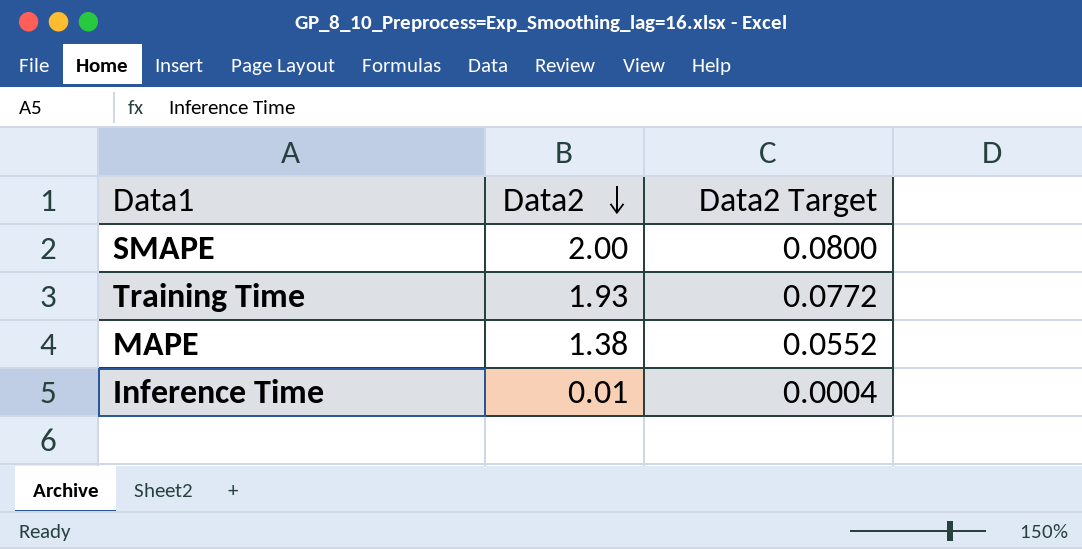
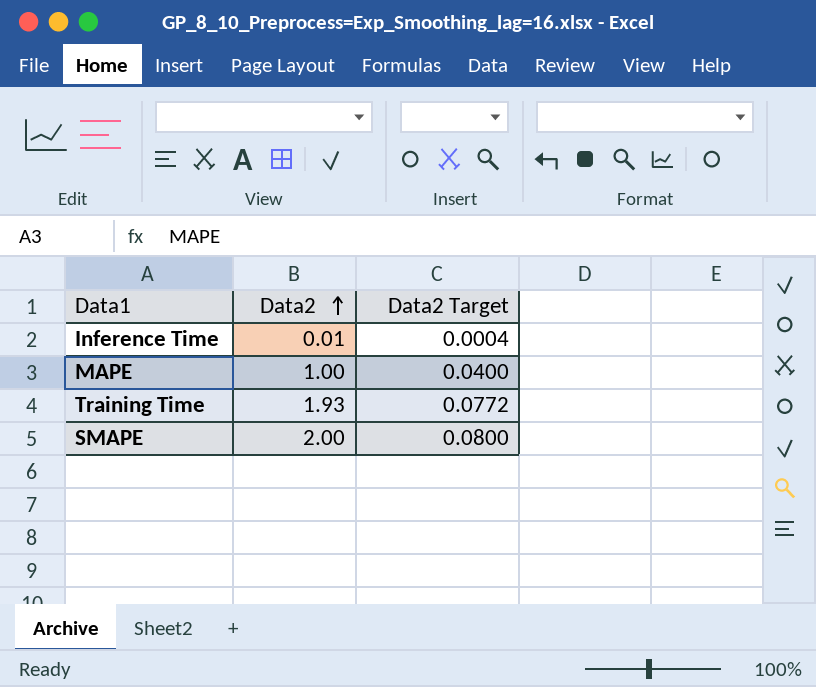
row order: Data2 descending -> Data2 ascending
MAPE | Data2: 1.38 -> 1.00
MAPE | Data2 Target: 0.0552 -> 0.0400

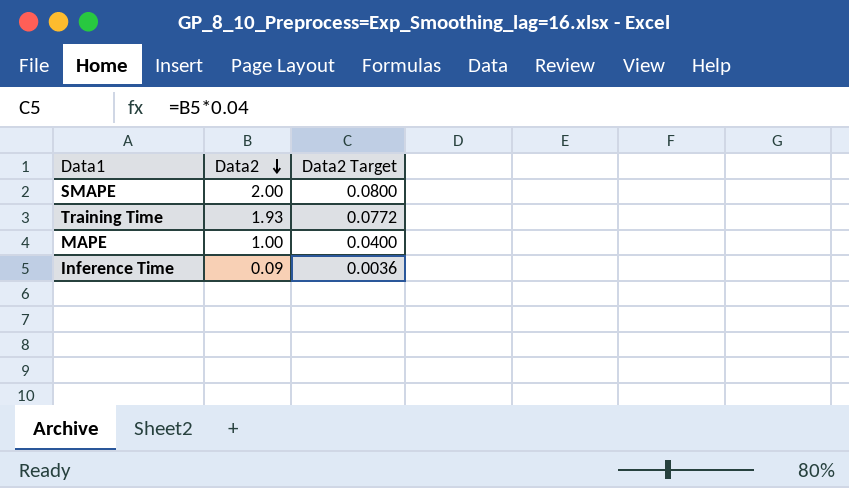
row order: Data2 ascending -> Data2 descending
Inference Time | Data2: 0.01 -> 0.09
Inference Time | Data2 Target: 0.0004 -> 0.0036

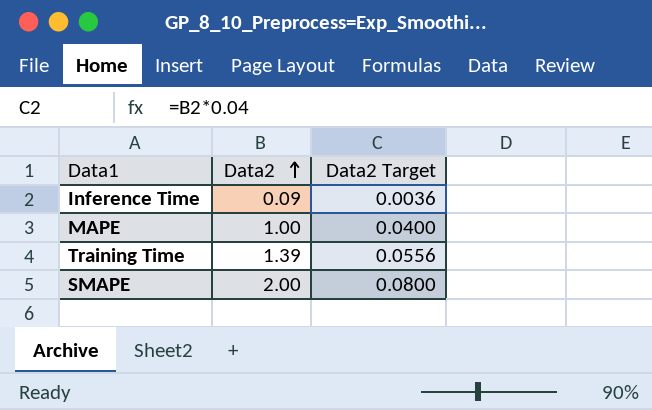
row order: Data2 descending -> Data2 ascending
Training Time | Data2: 1.93 -> 1.39
Training Time | Data2 Target: 0.0772 -> 0.0556

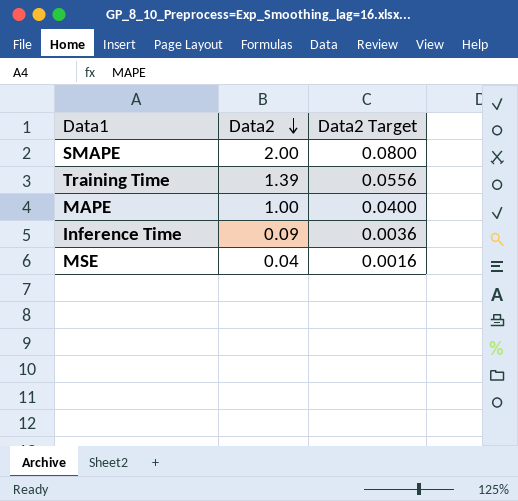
row order: Data2 ascending -> Data2 descending
row MSE: none -> 0.04 | 0.0016

